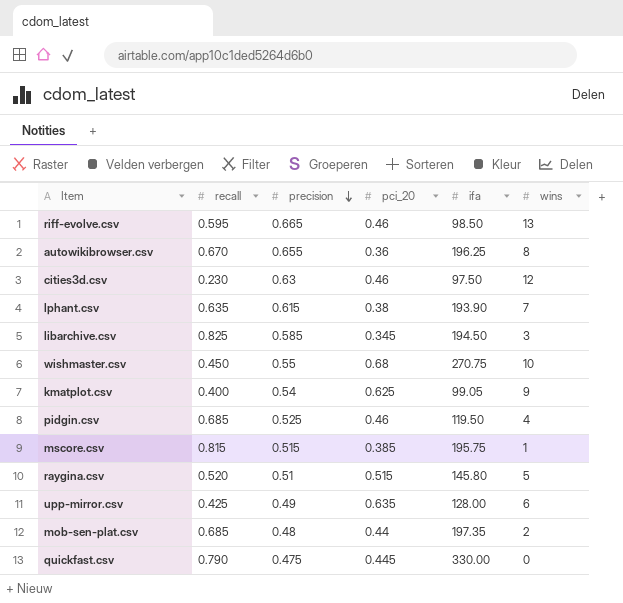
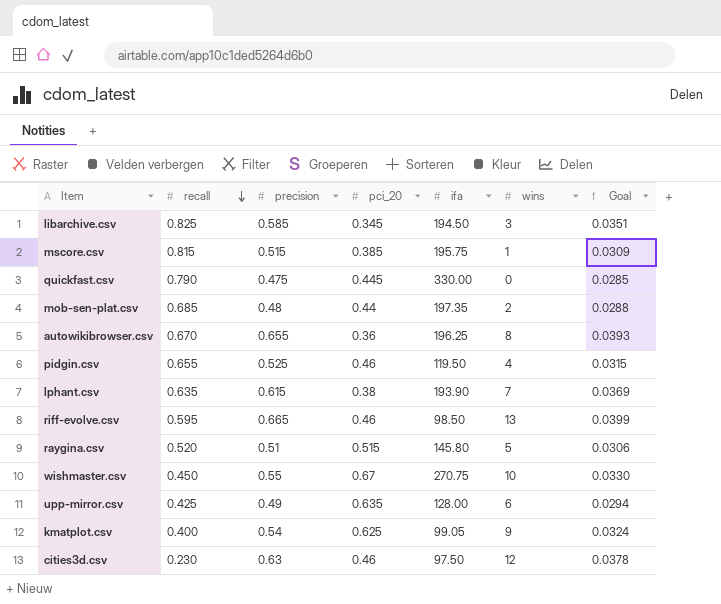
row order: precision descending -> recall descending
column Goal | formula: none -> [precision] * 0.06
pidgin.csv | recall: 0.685 -> 0.655
wishmaster.csv | pci_20: 0.68 -> 0.67

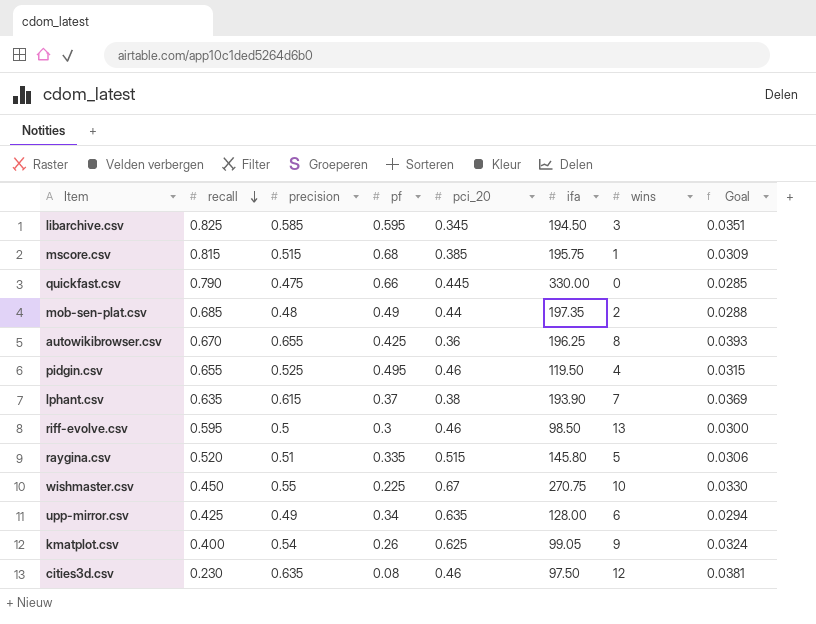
column pf | position: none -> 4
riff-evolve.csv | precision: 0.665 -> 0.5
riff-evolve.csv | Goal: 0.0399 -> 0.0300
cities3d.csv | precision: 0.63 -> 0.635
cities3d.csv | Goal: 0.0378 -> 0.0381

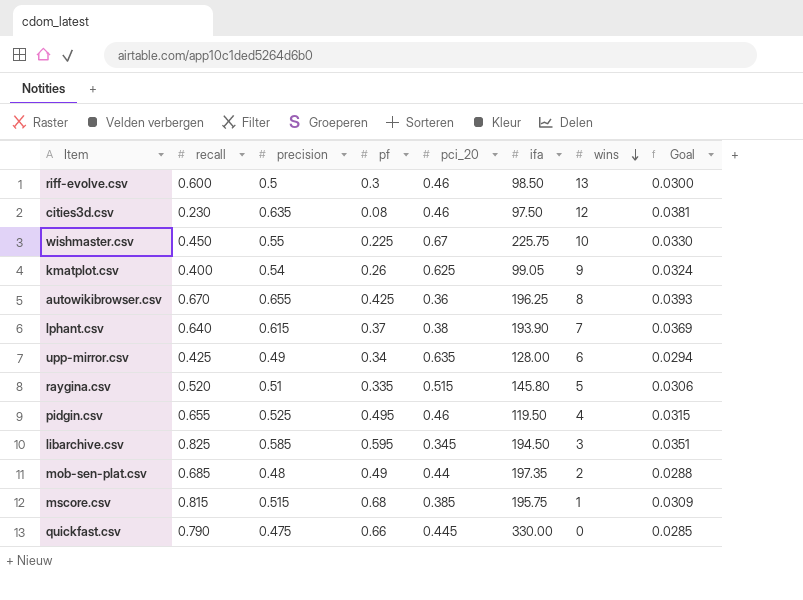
row order: recall descending -> wins descending
riff-evolve.csv | recall: 0.595 -> 0.600
wishmaster.csv | ifa: 270.75 -> 225.75
lphant.csv | recall: 0.635 -> 0.640

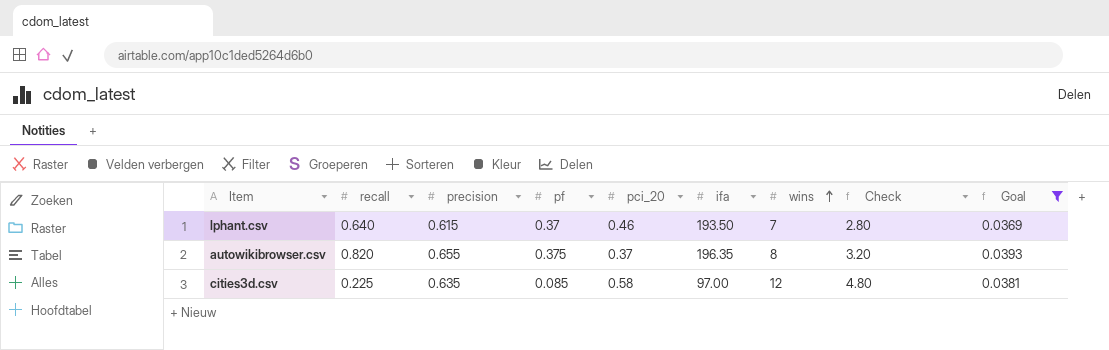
filter: none -> Goal >= 0.0369
row order: wins descending -> wins ascending
column Check | formula: none -> [wins] * 0.4
lphant.csv | pci_20: 0.38 -> 0.46
lphant.csv | ifa: 193.90 -> 193.50
autowikibrowser.csv | recall: 0.670 -> 0.820
autowikibrowser.csv | pf: 0.425 -> 0.375
autowikibrowser.csv | pci_20: 0.36 -> 0.37
autowikibrowser.csv | ifa: 196.25 -> 196.35
cities3d.csv | recall: 0.230 -> 0.225
cities3d.csv | pf: 0.08 -> 0.085
cities3d.csv | pci_20: 0.46 -> 0.58
cities3d.csv | ifa: 97.50 -> 97.00

